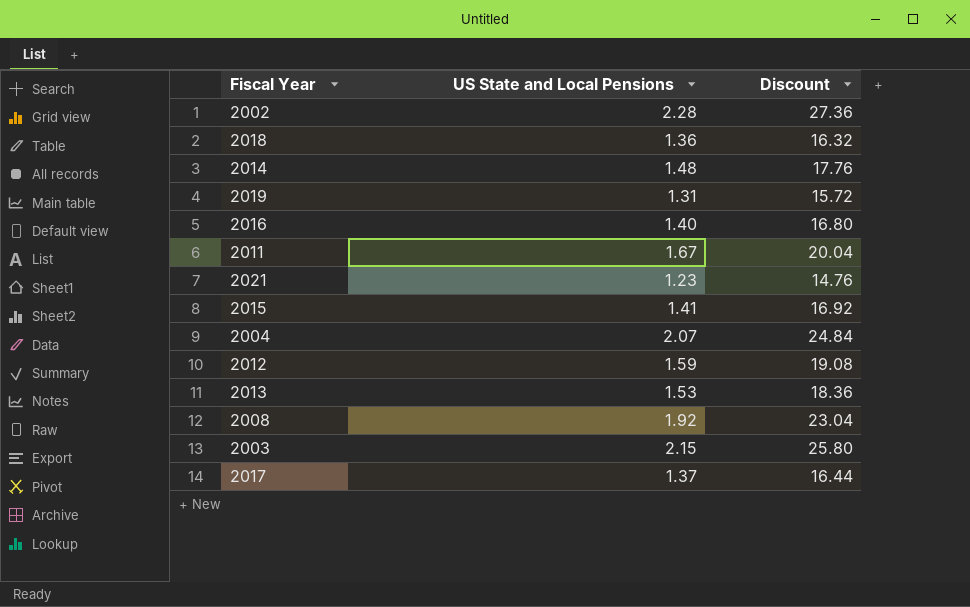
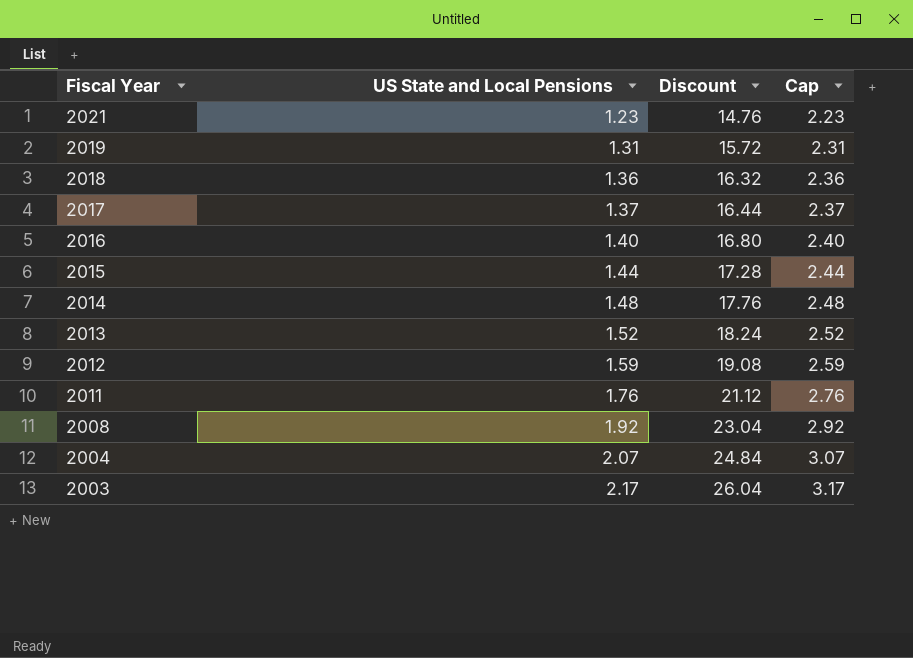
row order: none -> Fiscal Year descending
column Cap | formula: none -> [US State and Local Pensions] + 1
row 2002: 2.28 | 27.36 -> none
2015 | US State and Local Pensions: 1.41 -> 1.44
2015 | Discount: 16.92 -> 17.28
2013 | US State and Local Pensions: 1.53 -> 1.52
2013 | Discount: 18.36 -> 18.24
2011 | US State and Local Pensions: 1.67 -> 1.76
2011 | Discount: 20.04 -> 21.12
2003 | US State and Local Pensions: 2.15 -> 2.17
2003 | Discount: 25.80 -> 26.04

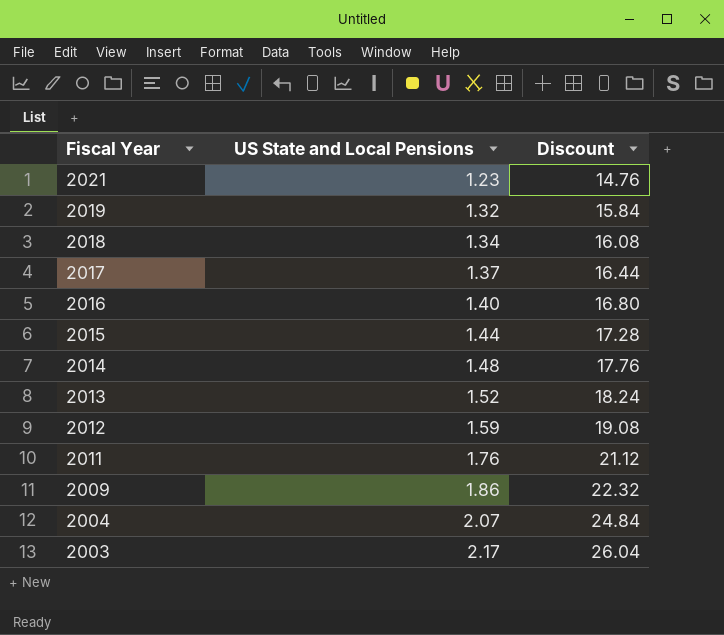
column Cap | formula: [US State and Local Pensions] + 1 -> none
row 2008: 1.92 | 23.04 | 2.92 -> none
2019 | US State and Local Pensions: 1.31 -> 1.32
2019 | Discount: 15.72 -> 15.84
2018 | US State and Local Pensions: 1.36 -> 1.34
2018 | Discount: 16.32 -> 16.08
row 2009: none -> 1.86 | 22.32

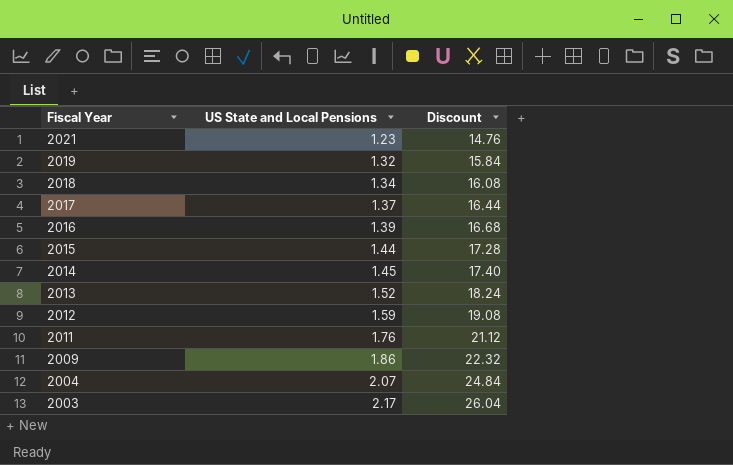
2016 | US State and Local Pensions: 1.40 -> 1.39
2016 | Discount: 16.80 -> 16.68
2014 | US State and Local Pensions: 1.48 -> 1.45
2014 | Discount: 17.76 -> 17.40

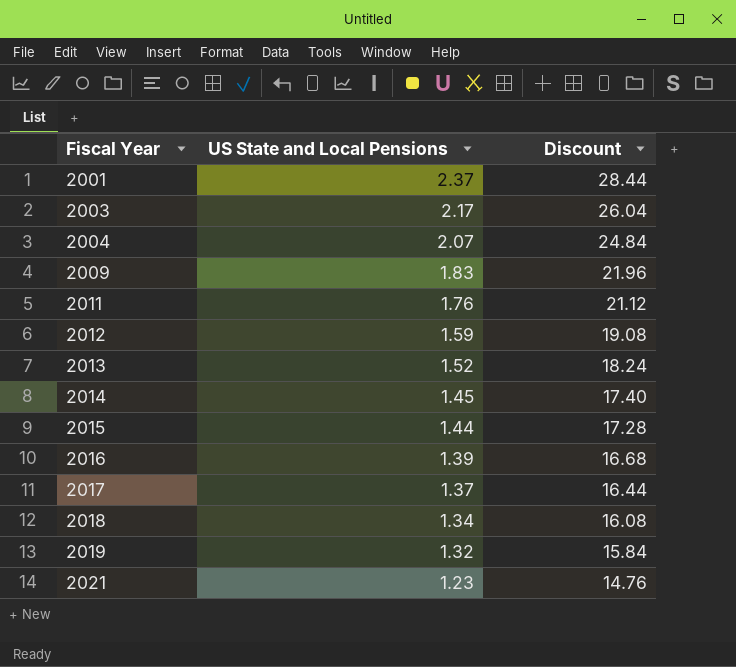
row order: Fiscal Year descending -> Fiscal Year ascending
row 2001: none -> 2.37 | 28.44
2009 | US State and Local Pensions: 1.86 -> 1.83
2009 | Discount: 22.32 -> 21.96

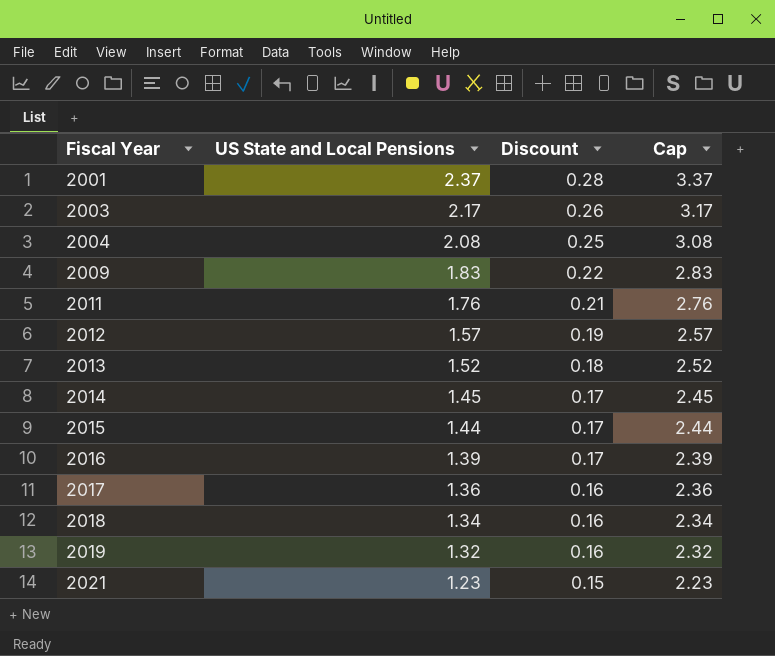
column Discount | formula: [US State and Local Pensions] * 12 -> [US State and Local Pensions] * 0.12
column Cap | formula: none -> [US State and Local Pensions] + 1
2004 | US State and Local Pensions: 2.07 -> 2.08
2012 | US State and Local Pensions: 1.59 -> 1.57
2017 | US State and Local Pensions: 1.37 -> 1.36

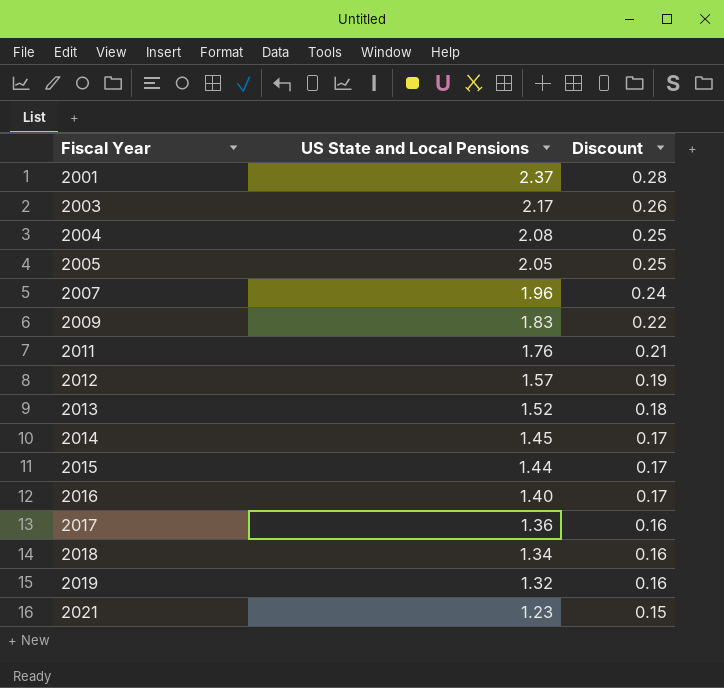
column Cap | formula: [US State and Local Pensions] + 1 -> none
row 2005: none -> 2.05 | 0.25
row 2007: none -> 1.96 | 0.24
2016 | US State and Local Pensions: 1.39 -> 1.40

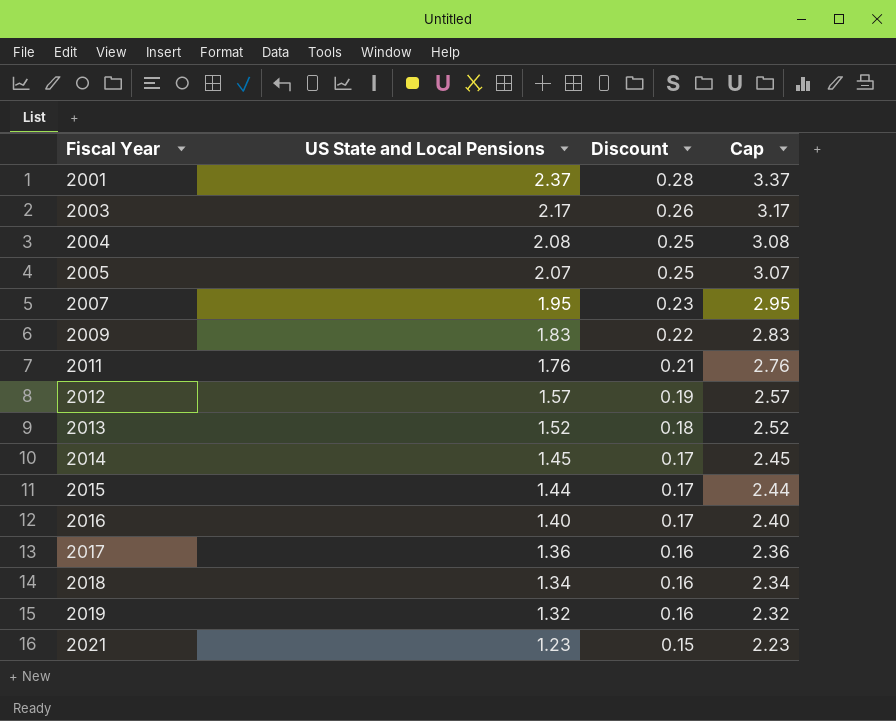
column Cap | formula: none -> [US State and Local Pensions] + 1
2005 | US State and Local Pensions: 2.05 -> 2.07
2007 | US State and Local Pensions: 1.96 -> 1.95
2007 | Discount: 0.24 -> 0.23

